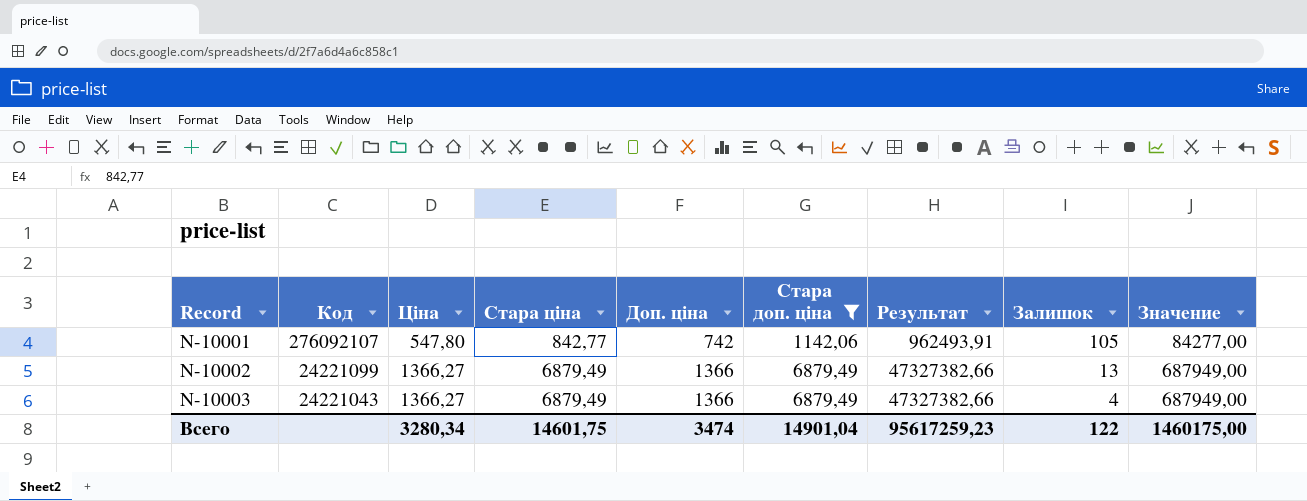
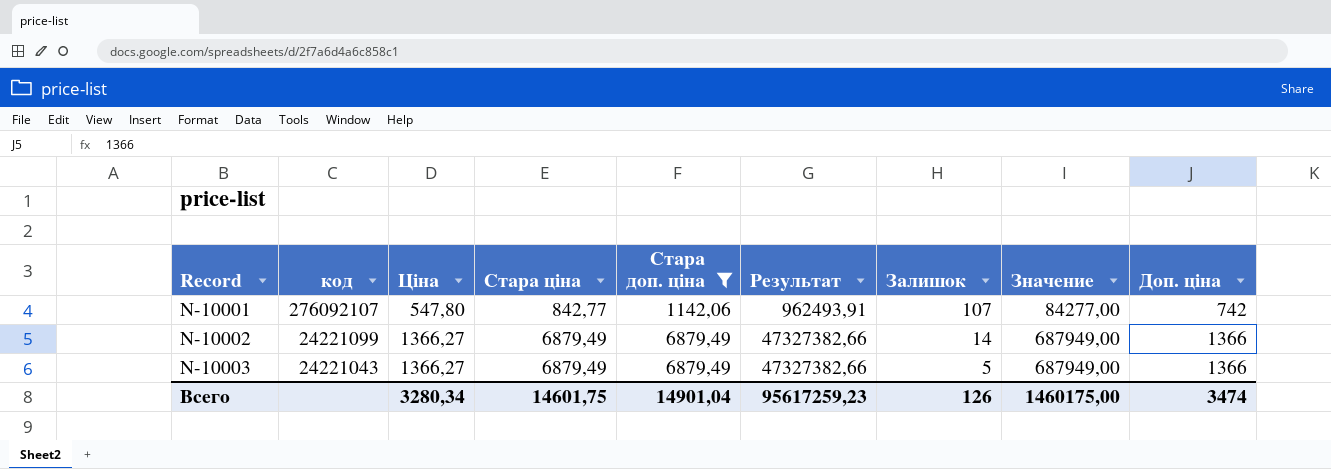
column name: Код -> код
column Доп. ціна | position: 5 -> 9
N-10001 | Залишок: 105 -> 107
N-10002 | Залишок: 13 -> 14
N-10003 | Залишок: 4 -> 5
Всего | Залишок: 122 -> 126

